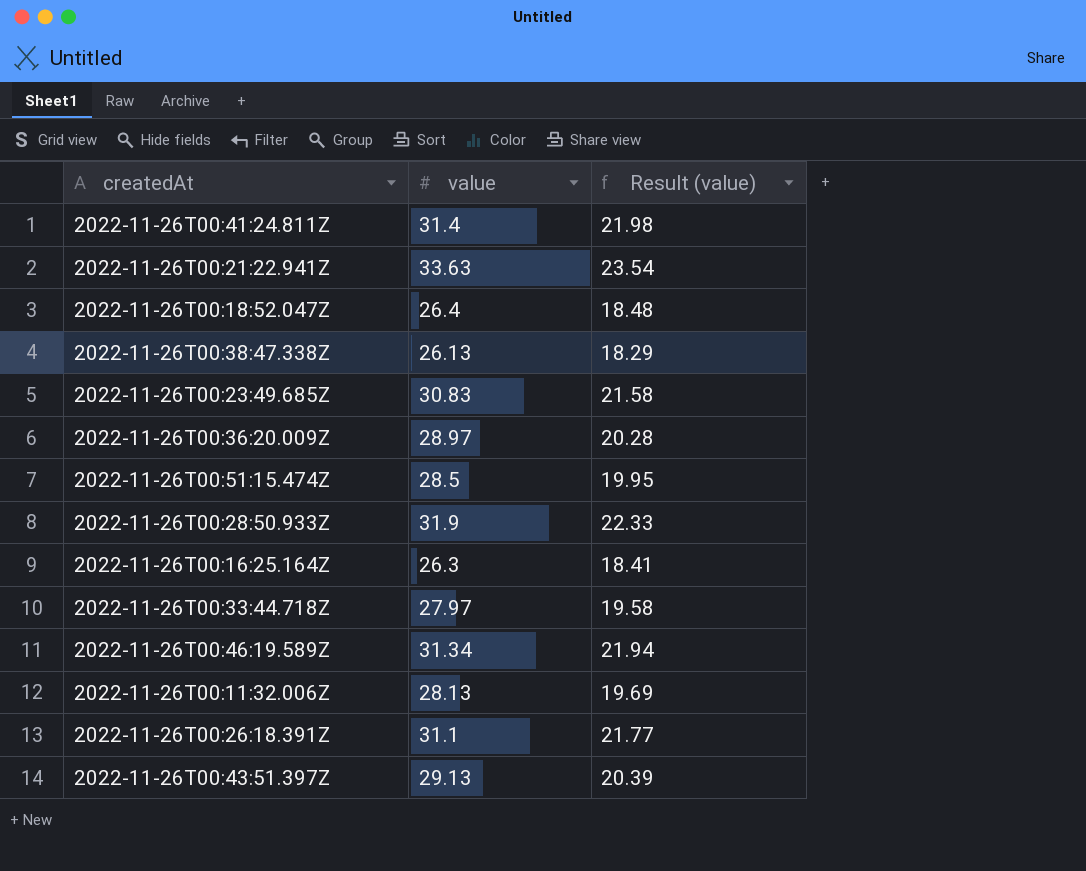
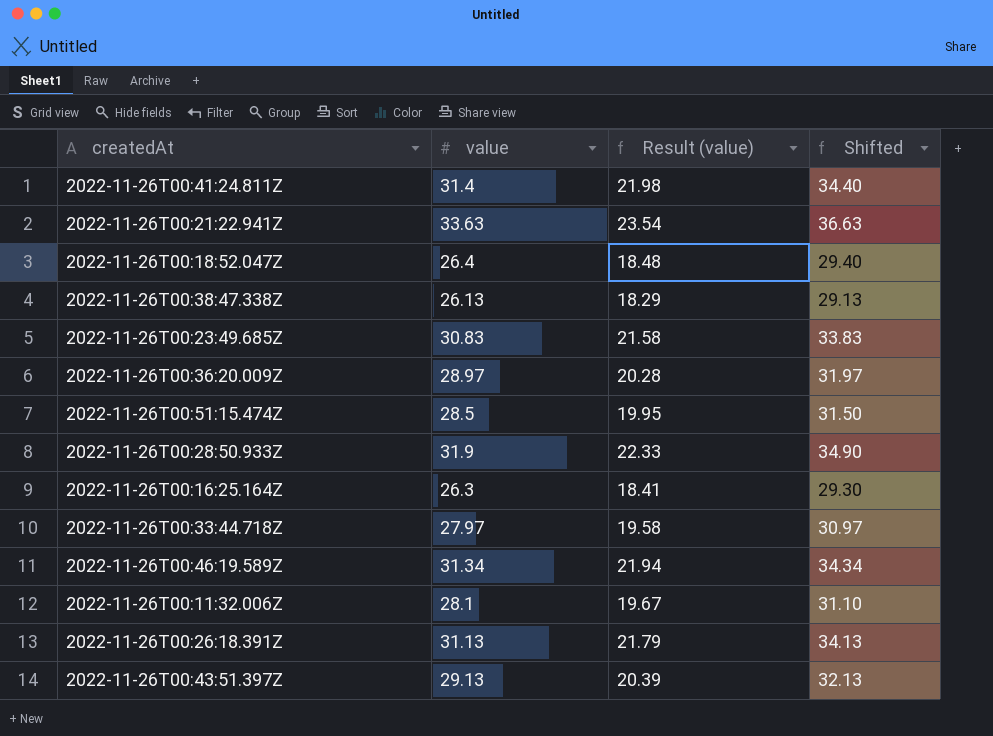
column Shifted | formula: none -> [value] + 3
2022-11-26T00:11:32.006Z | value: 28.13 -> 28.1
2022-11-26T00:11:32.006Z | Result (value): 19.69 -> 19.67
2022-11-26T00:26:18.391Z | value: 31.1 -> 31.13
2022-11-26T00:26:18.391Z | Result (value): 21.77 -> 21.79

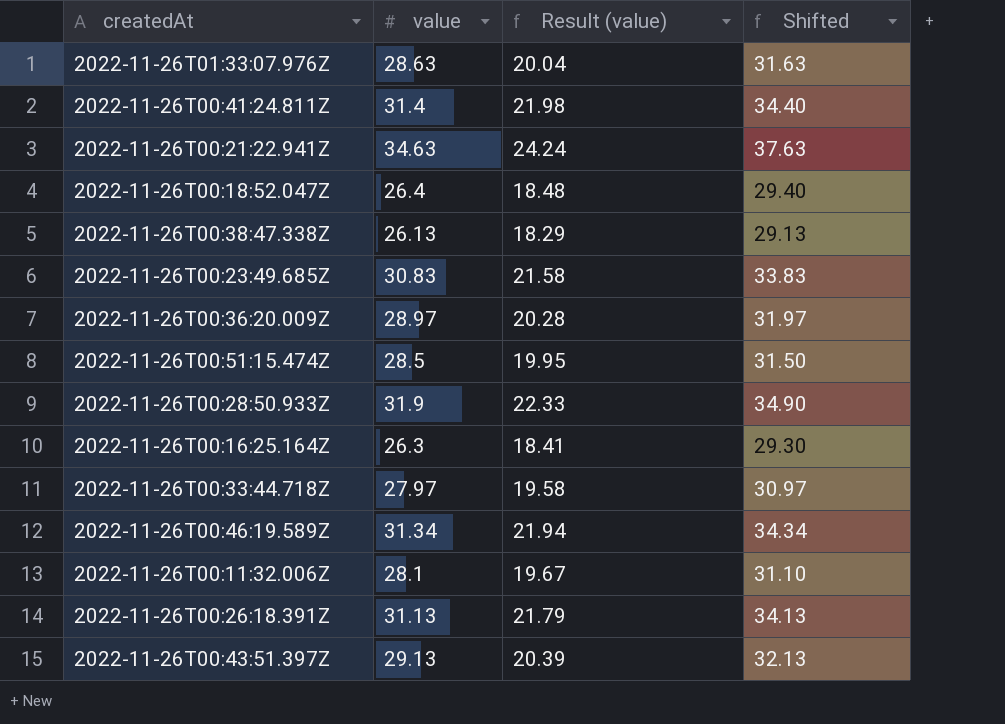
row 2022-11-26T01:33:07.976Z: none -> 28.63 | 20.04 | 31.63
2022-11-26T00:21:22.941Z | value: 33.63 -> 34.63
2022-11-26T00:21:22.941Z | Result (value): 23.54 -> 24.24
2022-11-26T00:21:22.941Z | Shifted: 36.63 -> 37.63

